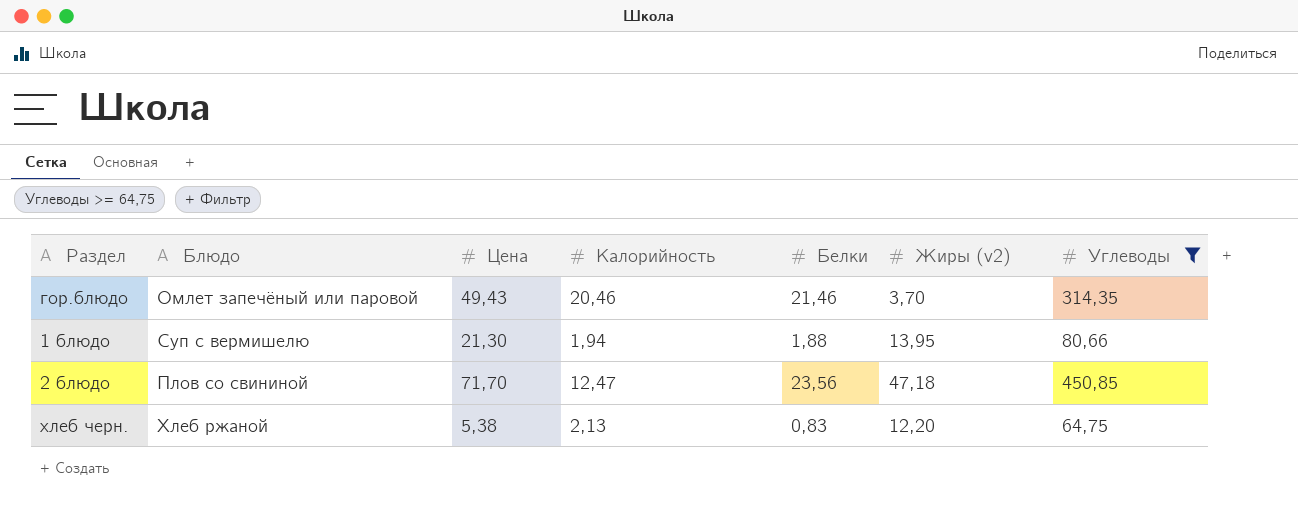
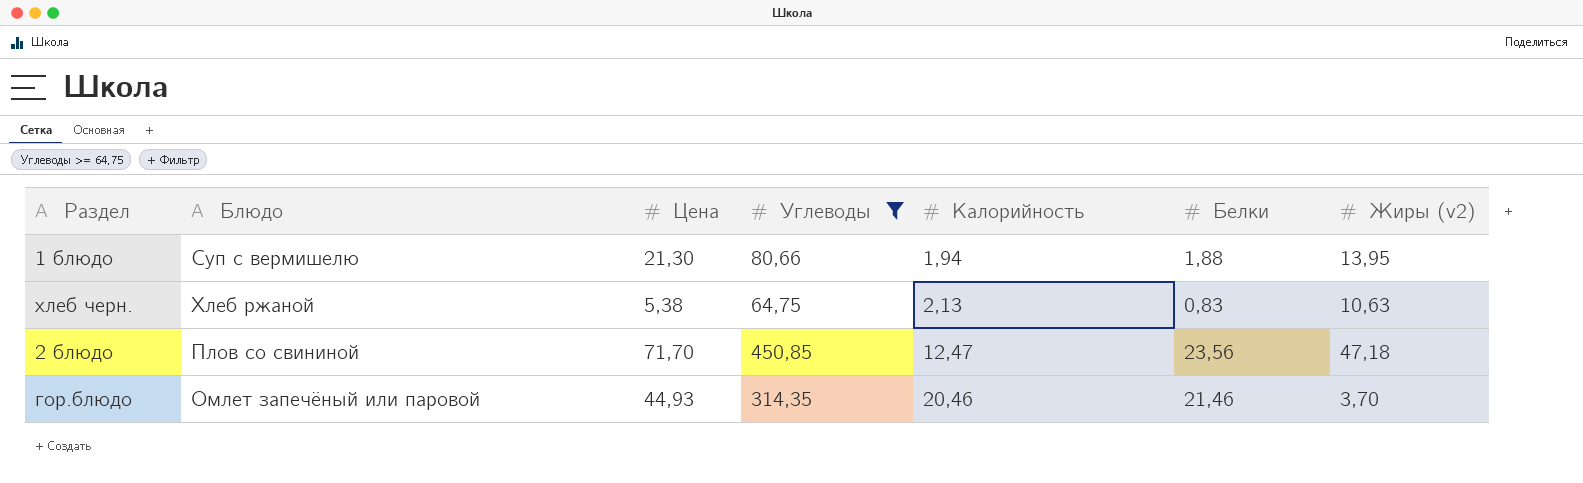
row order: none -> Калорийность ascending
column Углеводы | position: 7 -> 4
хлеб черн. | Жиры (v2): 12,20 -> 10,63
гор.блюдо | Цена: 49,43 -> 44,93

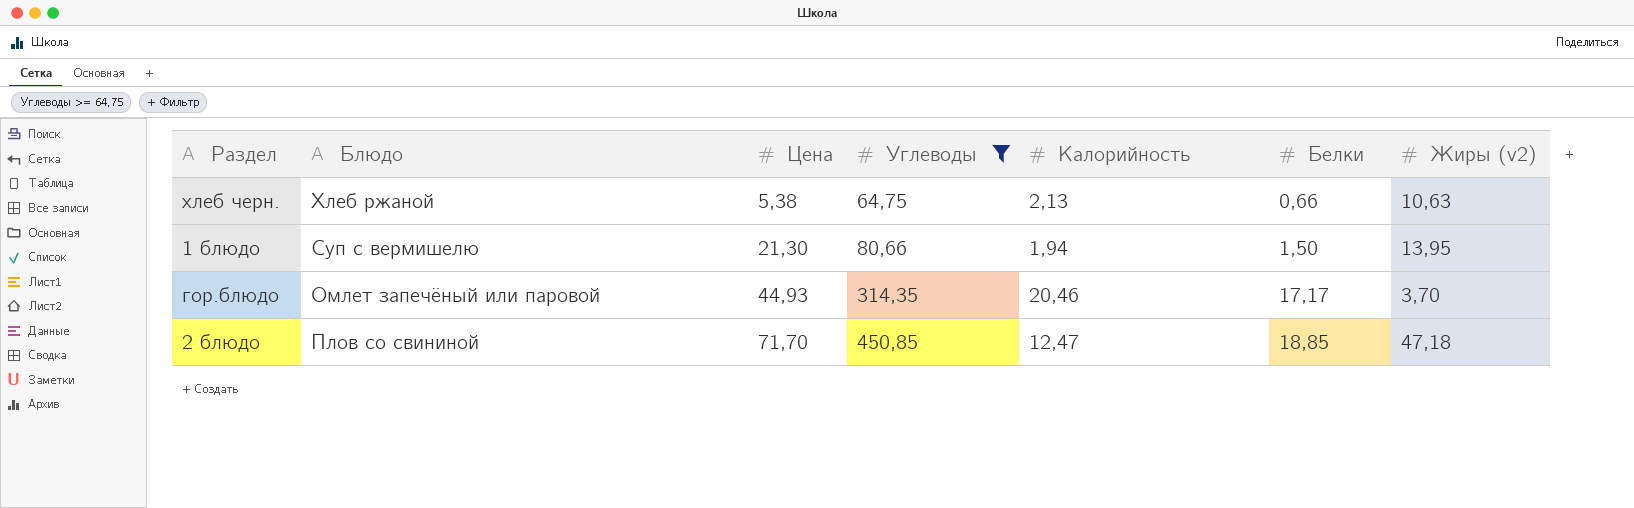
row order: Калорийность ascending -> Цена ascending
хлеб черн. | Белки: 0,83 -> 0,66
1 блюдо | Белки: 1,88 -> 1,50
гор.блюдо | Белки: 21,46 -> 17,17
2 блюдо | Белки: 23,56 -> 18,85

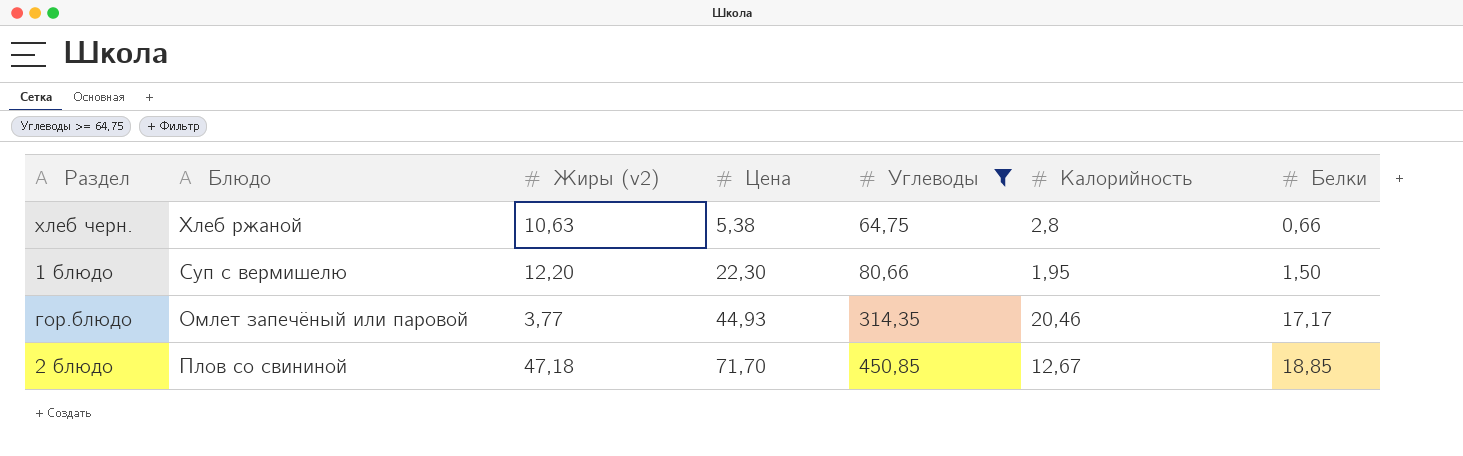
column Жиры (v2) | position: 7 -> 3
хлеб черн. | Калорийность: 2,13 -> 2,8
1 блюдо | Жиры (v2): 13,95 -> 12,20
1 блюдо | Цена: 21,30 -> 22,30
1 блюдо | Калорийность: 1,94 -> 1,95
гор.блюдо | Жиры (v2): 3,70 -> 3,77
2 блюдо | Калорийность: 12,47 -> 12,67

